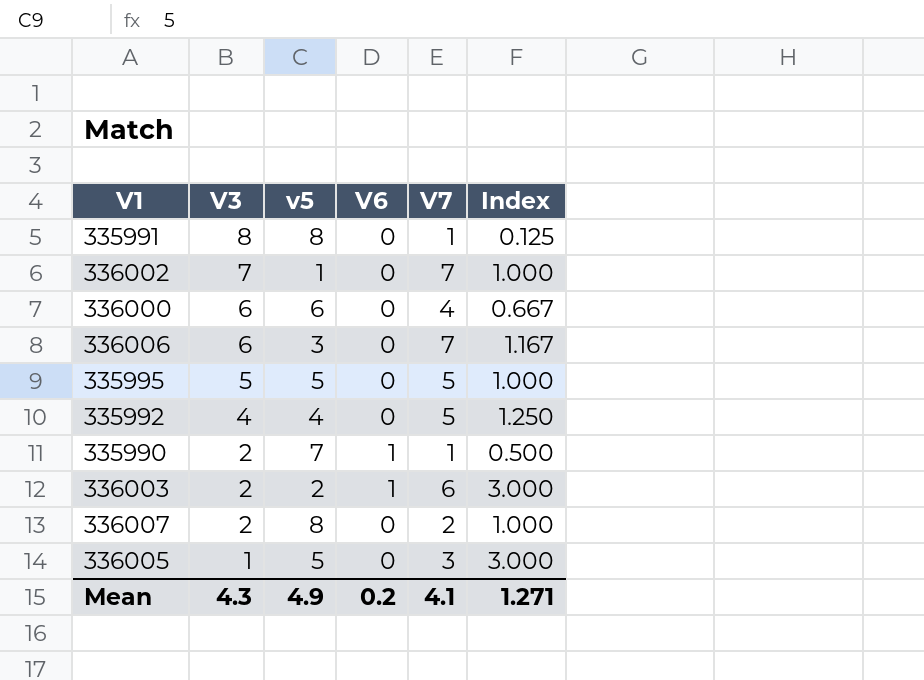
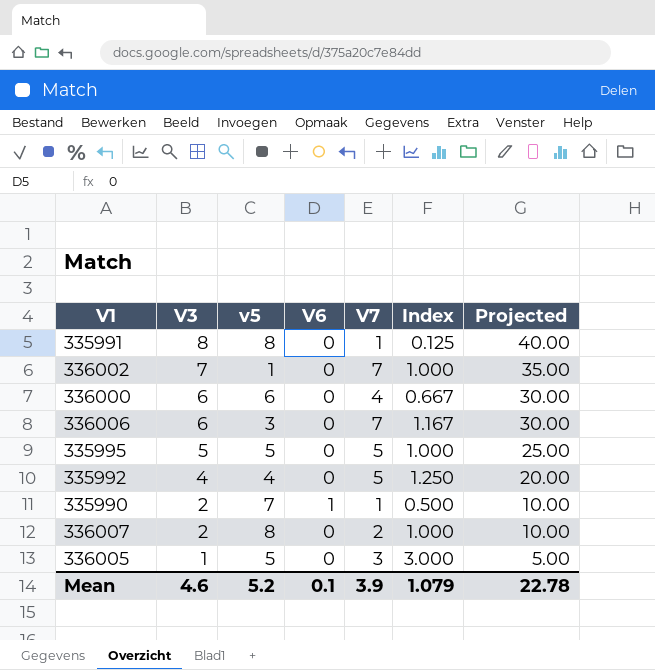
column Projected | formula: none -> [V3] * 5
row 336003: 2 | 2 | 1 | 6 | 3.000 -> none
Mean | V3: 4.3 -> 4.6
Mean | v5: 4.9 -> 5.2
Mean | V6: 0.2 -> 0.1
Mean | V7: 4.1 -> 3.9
Mean | Index: 1.271 -> 1.079

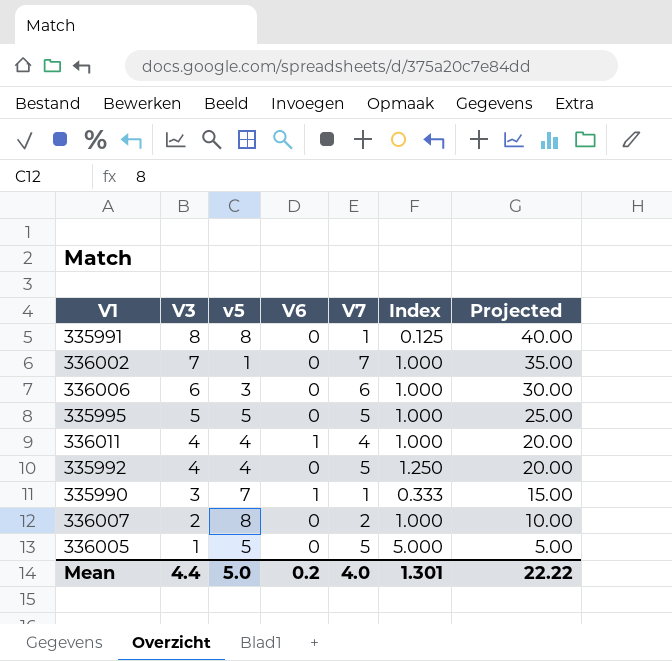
row 336000: 6 | 6 | 0 | 4 | 0.667 | 30.00 -> none
336006 | V7: 7 -> 6
336006 | Index: 1.167 -> 1.000
row 336011: none -> 4 | 4 | 1 | 4 | 1.000 | 20.00
335990 | V3: 2 -> 3
335990 | Index: 0.500 -> 0.333
335990 | Projected: 10.00 -> 15.00
336005 | V7: 3 -> 5
336005 | Index: 3.000 -> 5.000
Mean | V3: 4.6 -> 4.4
Mean | v5: 5.2 -> 5.0
Mean | V6: 0.1 -> 0.2
Mean | V7: 3.9 -> 4.0
Mean | Index: 1.079 -> 1.301
Mean | Projected: 22.78 -> 22.22

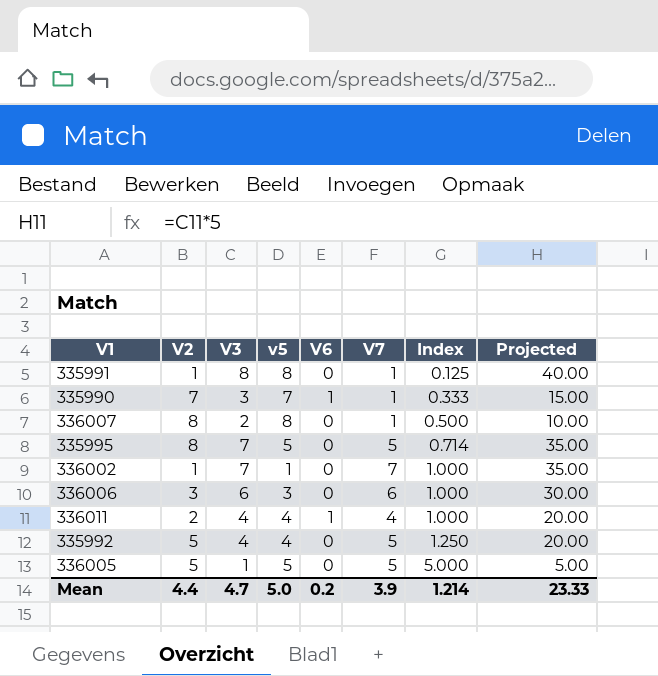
row order: V3 descending -> Index ascending
column V2 | position: none -> 2
336007 | V7: 2 -> 1
336007 | Index: 1.000 -> 0.500
335995 | V3: 5 -> 7
335995 | Index: 1.000 -> 0.714
335995 | Projected: 25.00 -> 35.00
Mean | V3: 4.4 -> 4.7
Mean | V7: 4.0 -> 3.9
Mean | Index: 1.301 -> 1.214
Mean | Projected: 22.22 -> 23.33

